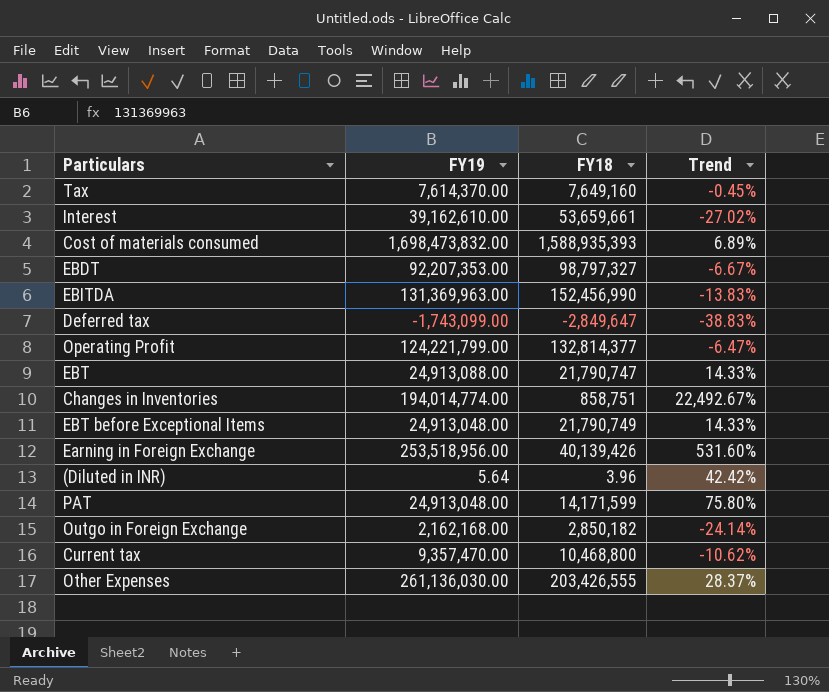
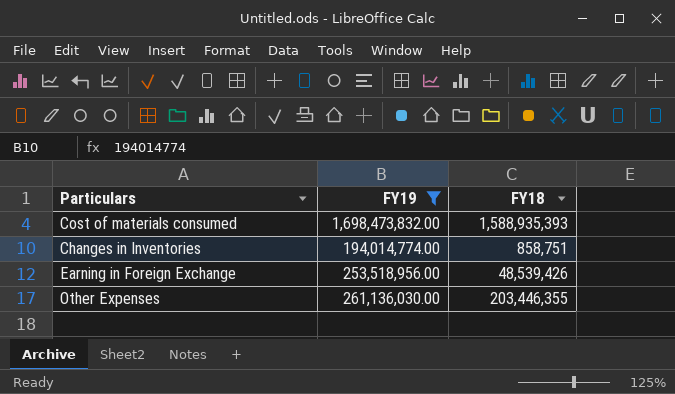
filter: none -> FY19 >= 194,014,774.00
column Trend | formula: ([FY19] - [FY18]) / [FY18] -> none
Earning in Foreign Exchange | FY18: 40,139,426 -> 48,539,426
Other Expenses | FY18: 203,426,555 -> 203,446,355

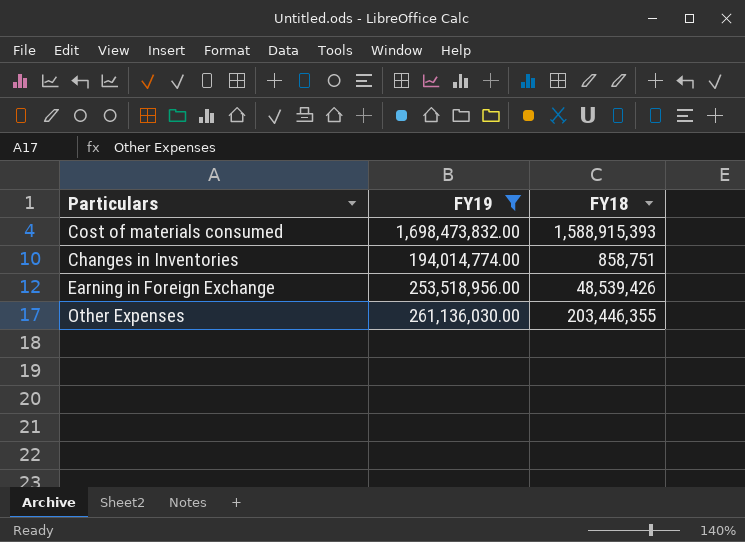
Cost of materials consumed | FY18: 1,588,935,393 -> 1,588,915,393

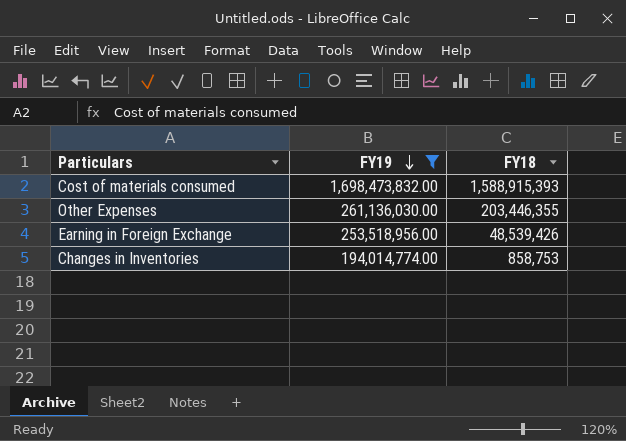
row order: none -> FY19 descending
Changes in Inventories | FY18: 858,751 -> 858,753

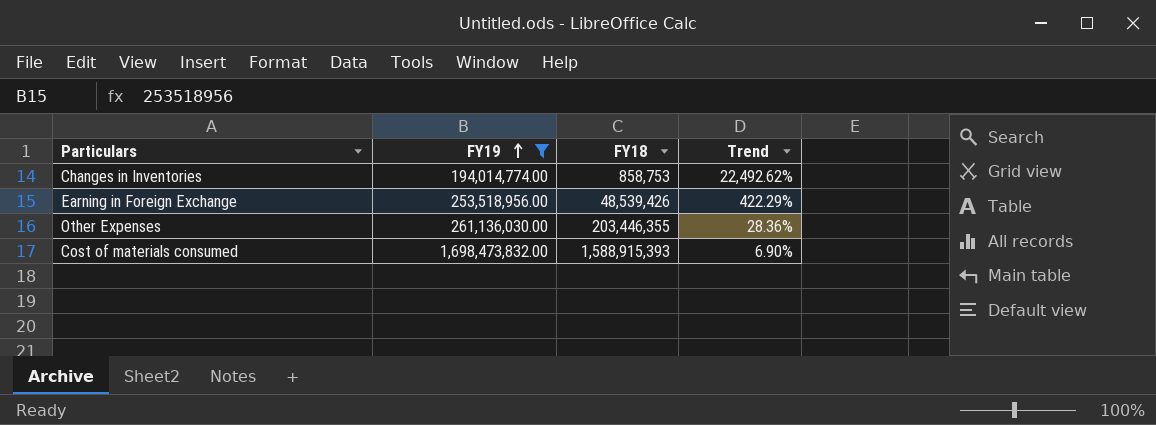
row order: FY19 descending -> FY19 ascending
column Trend | formula: none -> ([FY19] - [FY18]) / [FY18]

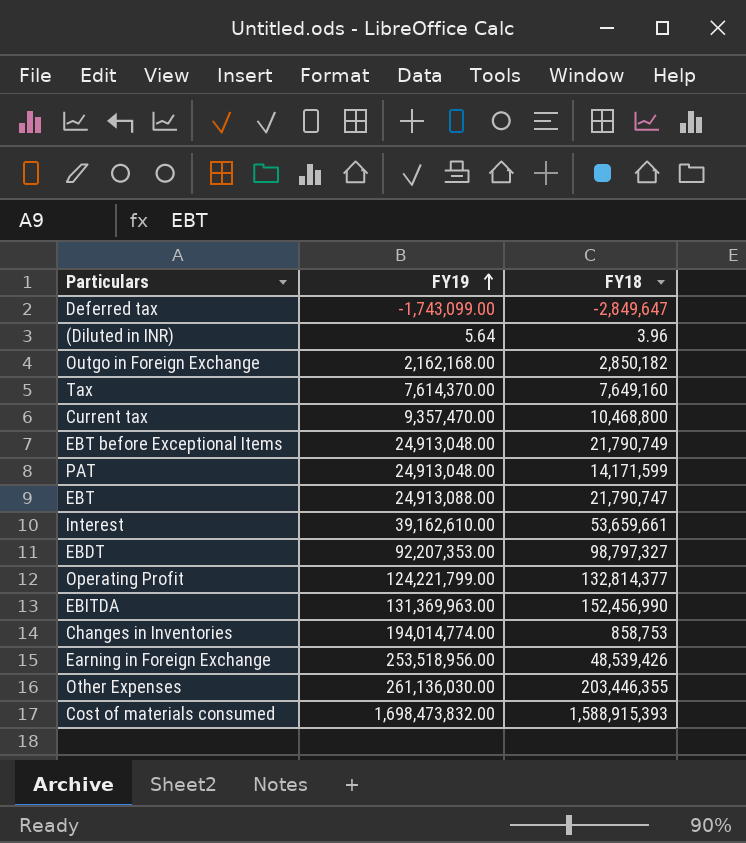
filter: FY19 >= 194,014,774.00 -> none
column Trend | formula: ([FY19] - [FY18]) / [FY18] -> none

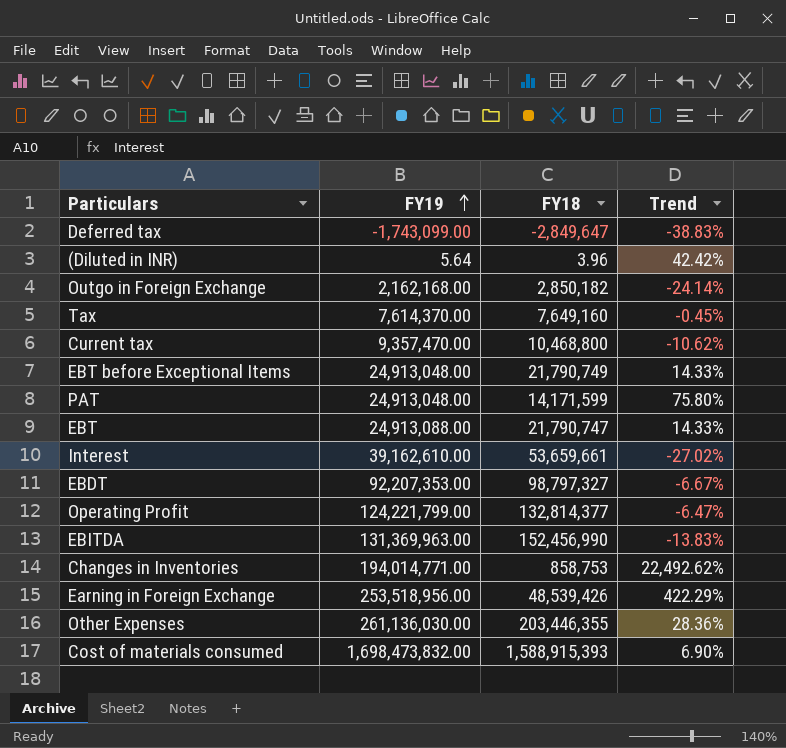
column Trend | formula: none -> ([FY19] - [FY18]) / [FY18]
Changes in Inventories | FY19: 194,014,774.00 -> 194,014,771.00

